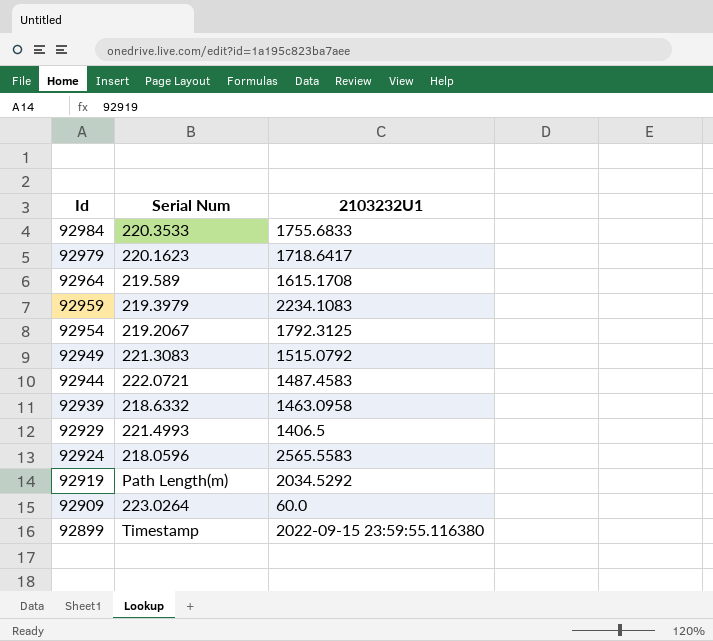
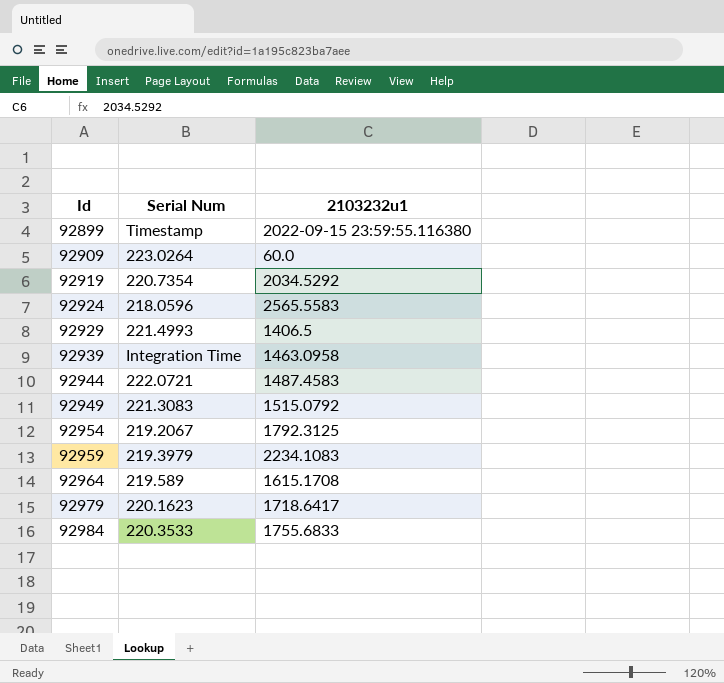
row order: Id descending -> Id ascending
column name: 2103232U1 -> 2103232u1
92919 | Serial Num: Path Length(m) -> 220.7354
92939 | Serial Num: 218.6332 -> Integration Time

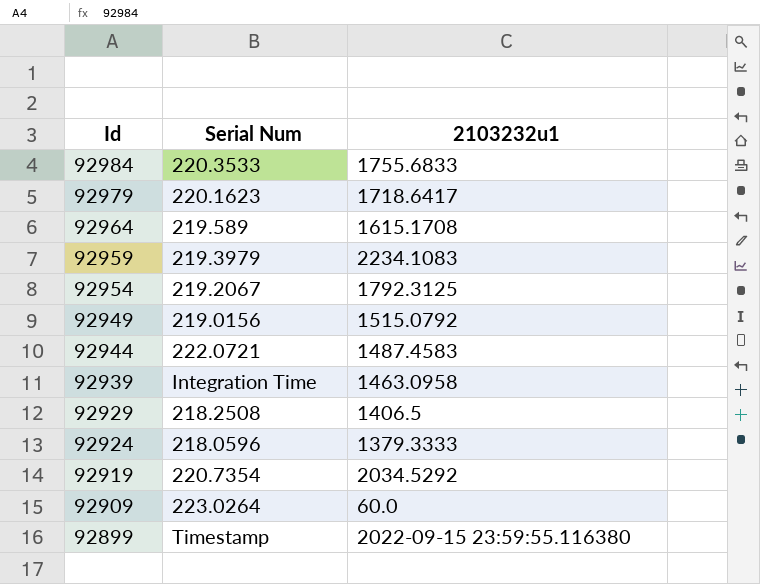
row order: Id ascending -> Id descending
92949 | Serial Num: 221.3083 -> 219.0156
92929 | Serial Num: 221.4993 -> 218.2508
92924 | 2103232u1: 2565.5583 -> 1379.3333

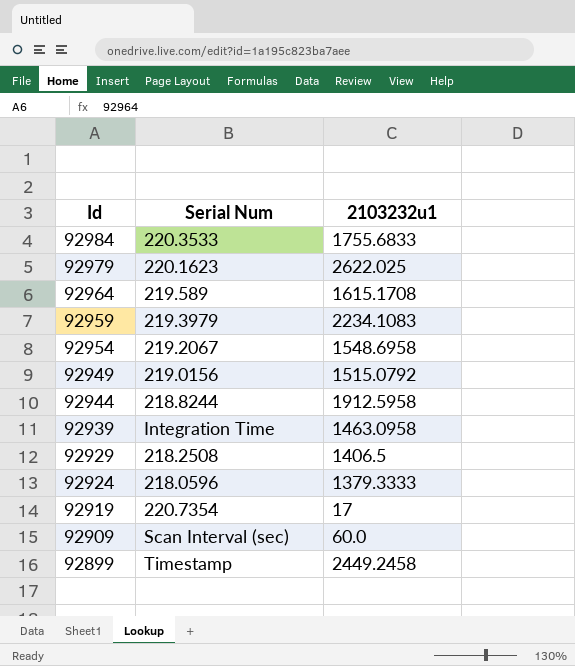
92979 | 2103232u1: 1718.6417 -> 2622.025
92954 | 2103232u1: 1792.3125 -> 1548.6958
92944 | Serial Num: 222.0721 -> 218.8244
92944 | 2103232u1: 1487.4583 -> 1912.5958
92919 | 2103232u1: 2034.5292 -> 17
92909 | Serial Num: 223.0264 -> Scan Interval (sec)
92899 | 2103232u1: 2022-09-15 23:59:55.116380 -> 2449.2458

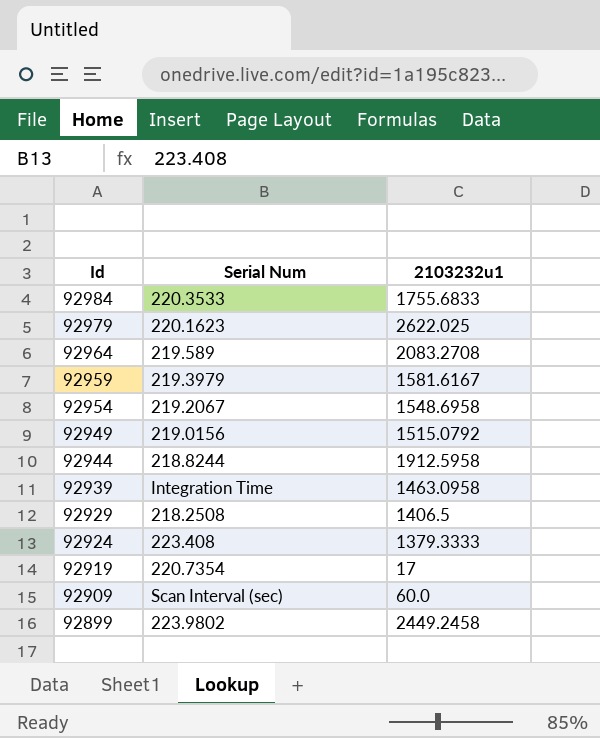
92964 | 2103232u1: 1615.1708 -> 2083.2708
92959 | 2103232u1: 2234.1083 -> 1581.6167
92924 | Serial Num: 218.0596 -> 223.408
92899 | Serial Num: Timestamp -> 223.9802

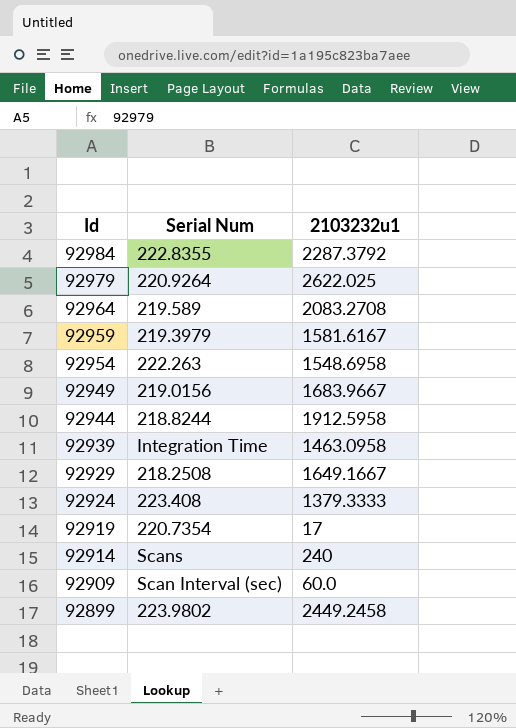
92984 | Serial Num: 220.3533 -> 222.8355
92984 | 2103232u1: 1755.6833 -> 2287.3792
92979 | Serial Num: 220.1623 -> 220.9264
92954 | Serial Num: 219.2067 -> 222.263
92949 | 2103232u1: 1515.0792 -> 1683.9667
92929 | 2103232u1: 1406.5 -> 1649.1667
row 92914: none -> Scans | 240

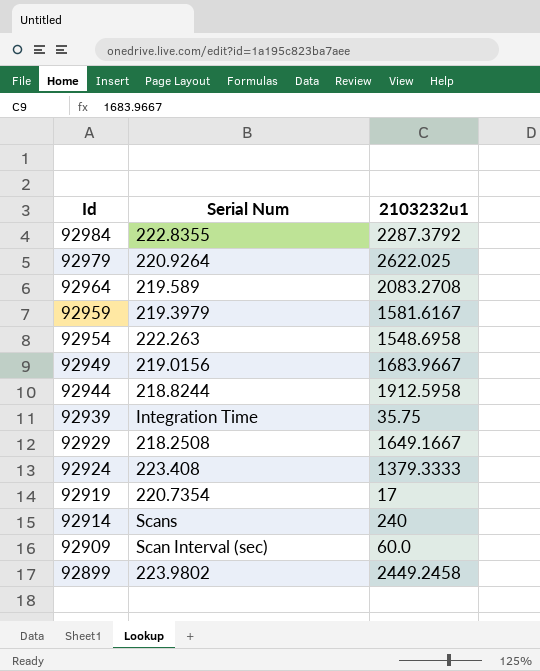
92939 | 2103232u1: 1463.0958 -> 35.75

